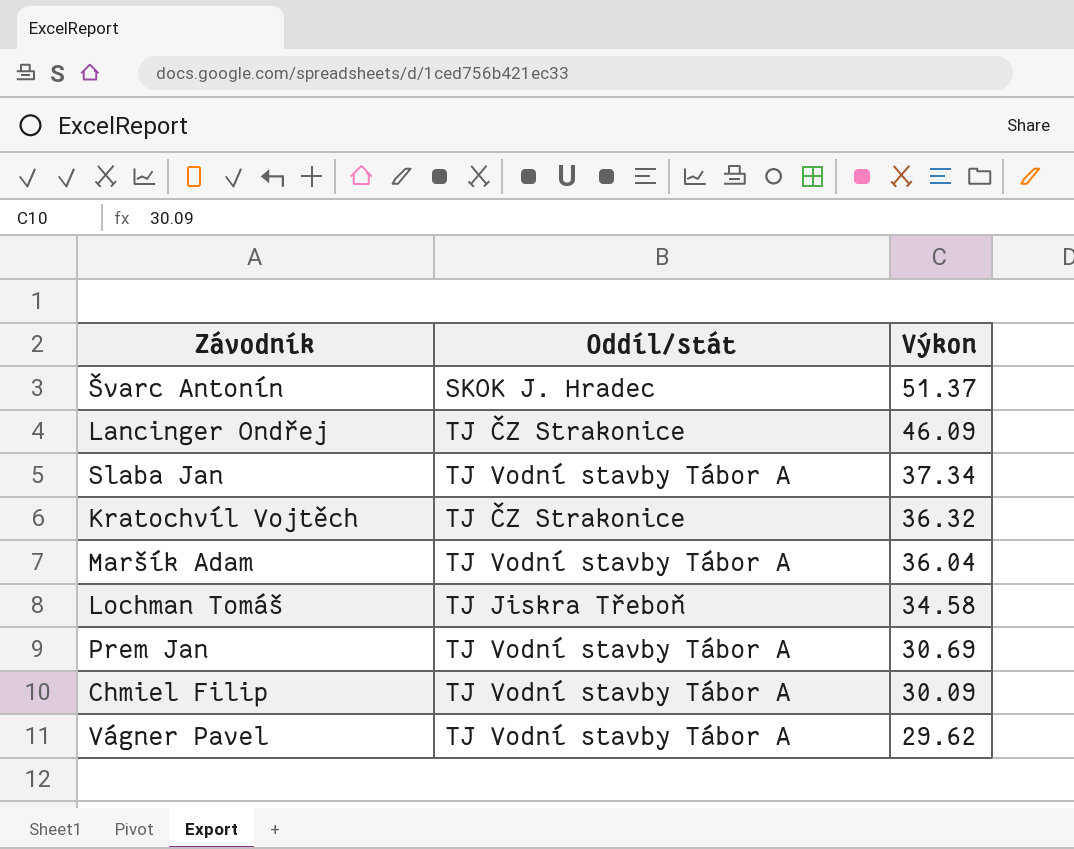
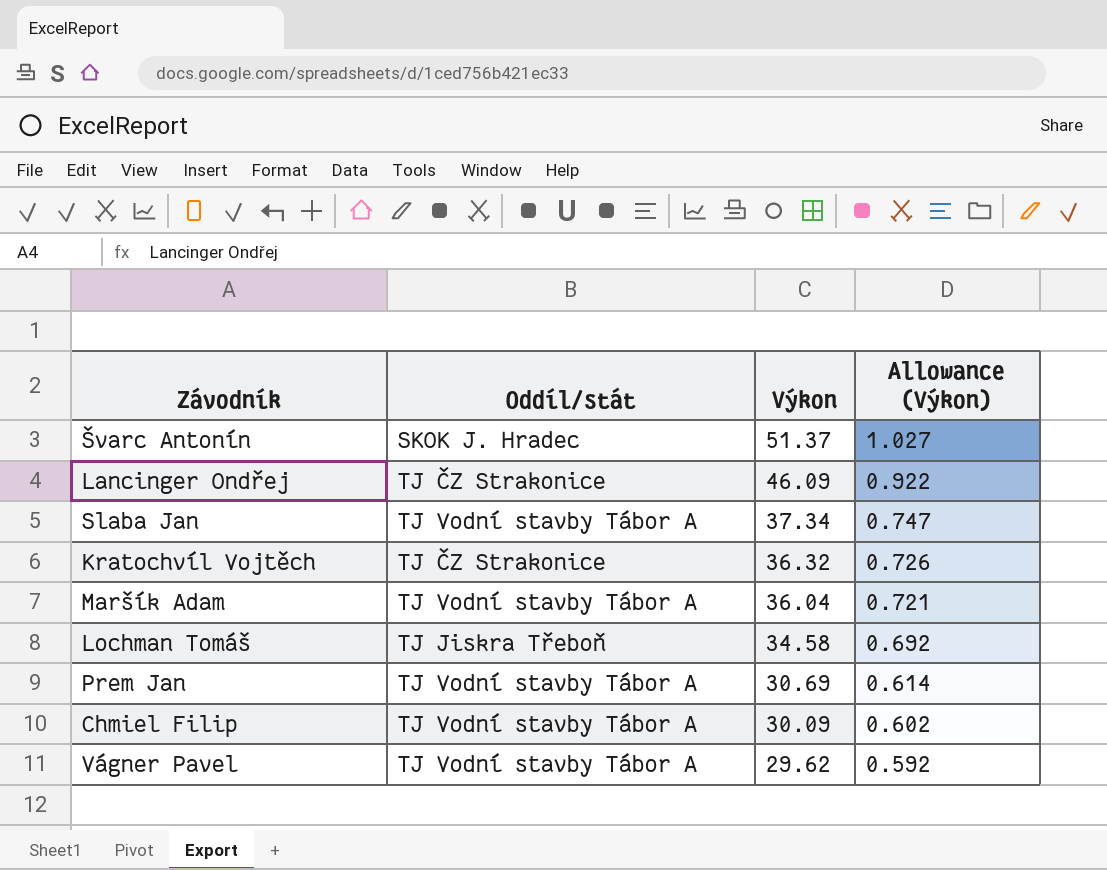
column Allowance (Výkon) | formula: none -> [Výkon] * 0.02

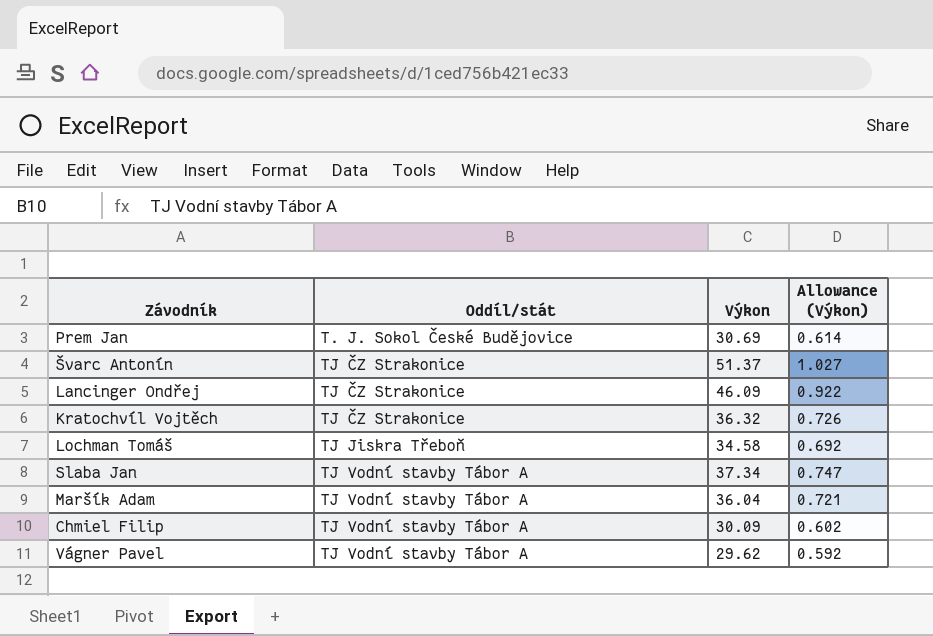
row order: Výkon descending -> Oddíl/stát ascending
Prem Jan | Oddíl/stát: TJ Vodní stavby Tábor A -> T. J. Sokol České Budějovice
Švarc Antonín | Oddíl/stát: SKOK J. Hradec -> TJ ČZ Strakonice

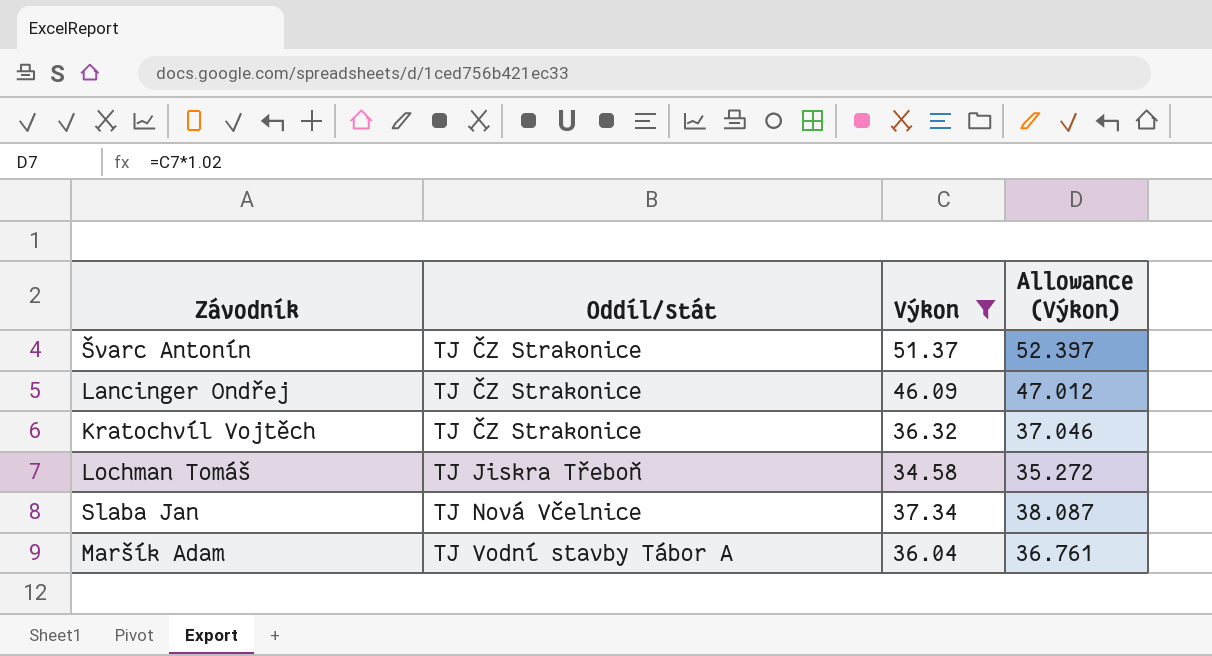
filter: none -> Výkon >= 34.58
column Allowance (Výkon) | formula: [Výkon] * 0.02 -> [Výkon] * 1.02
Slaba Jan | Oddíl/stát: TJ Vodní stavby Tábor A -> TJ Nová Včelnice

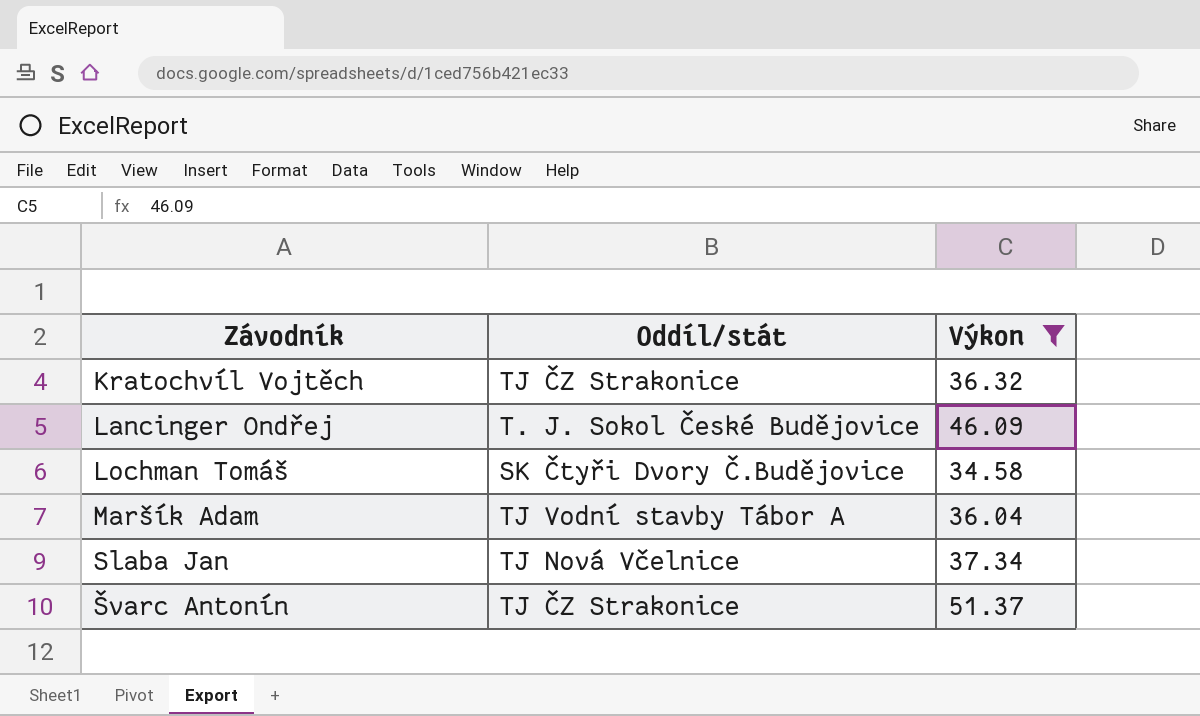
row order: Oddíl/stát ascending -> Závodník ascending
column Allowance (Výkon) | formula: [Výkon] * 1.02 -> none
Lancinger Ondřej | Oddíl/stát: TJ ČZ Strakonice -> T. J. Sokol České Budějovice
Lochman Tomáš | Oddíl/stát: TJ Jiskra Třeboň -> SK Čtyři Dvory Č.Budějovice

